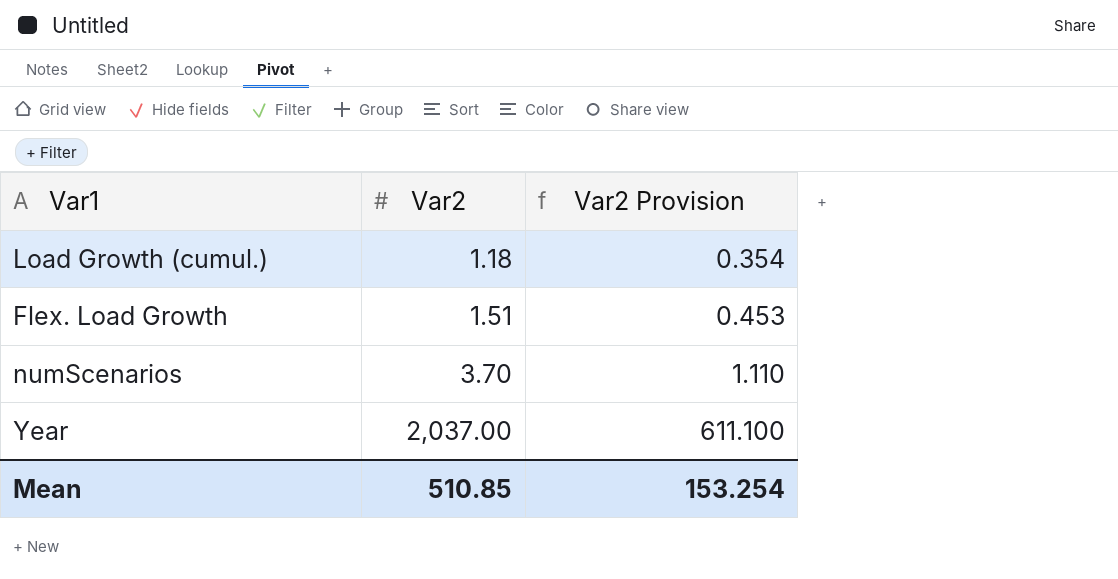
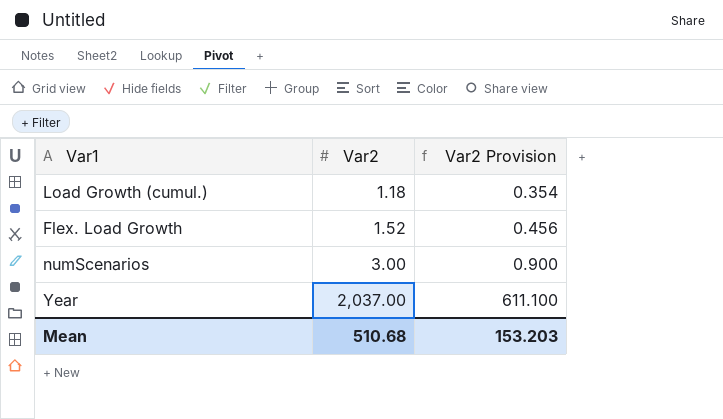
Flex. Load Growth | Var2: 1.51 -> 1.52
Flex. Load Growth | Var2 Provision: 0.453 -> 0.456
numScenarios | Var2: 3.70 -> 3.00
numScenarios | Var2 Provision: 1.110 -> 0.900
Mean | Var2: 510.85 -> 510.68
Mean | Var2 Provision: 153.254 -> 153.203

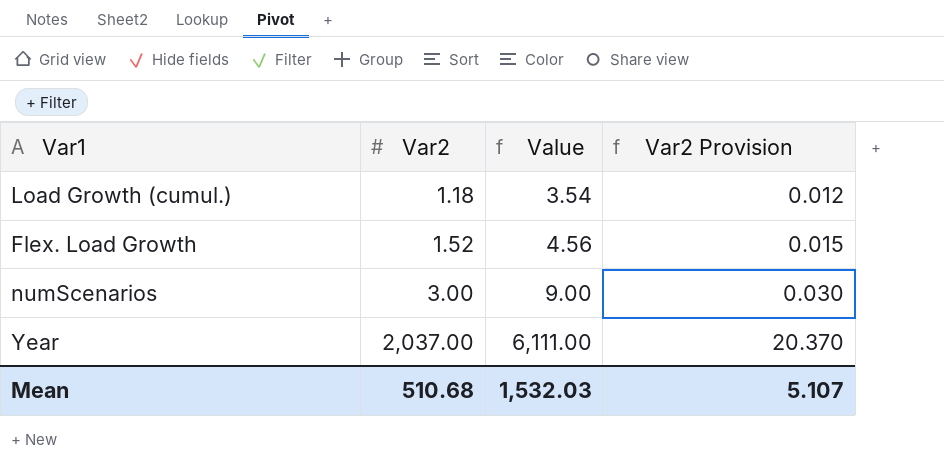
column Value | formula: none -> [Var2] * 3
column Var2 Provision | formula: [Var2] * 0.3 -> [Var2] * 0.01
Mean | Var2 Provision: 153.203 -> 5.107

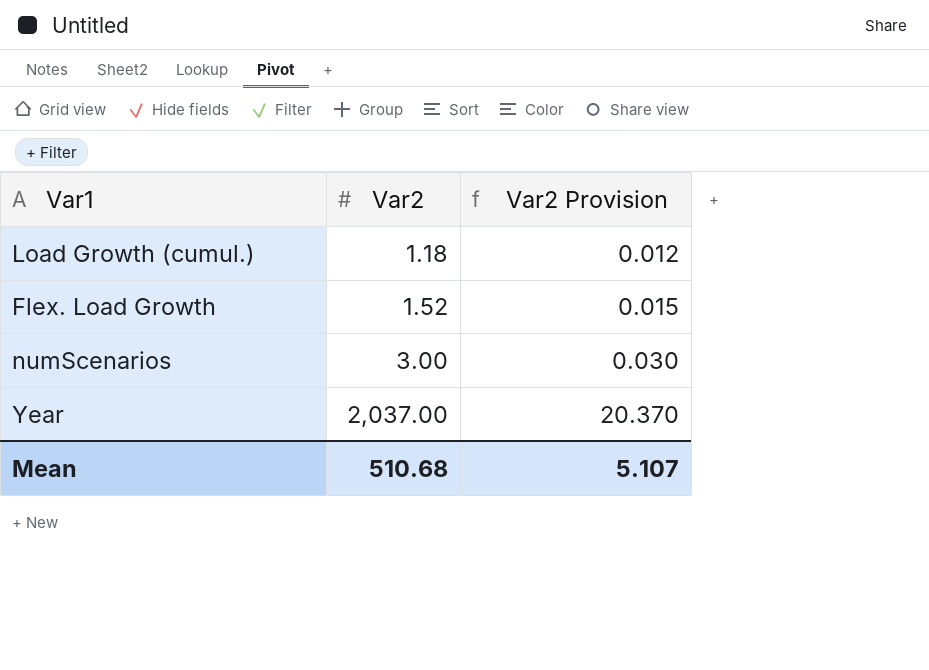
column Value | formula: [Var2] * 3 -> none

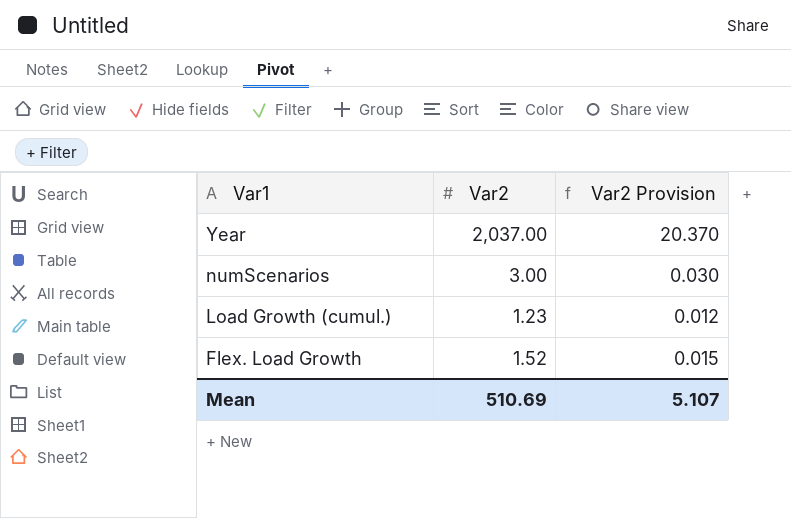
row order: Var2 ascending -> Var1 descending
Load Growth (cumul.) | Var2: 1.18 -> 1.23
Mean | Var2: 510.68 -> 510.69

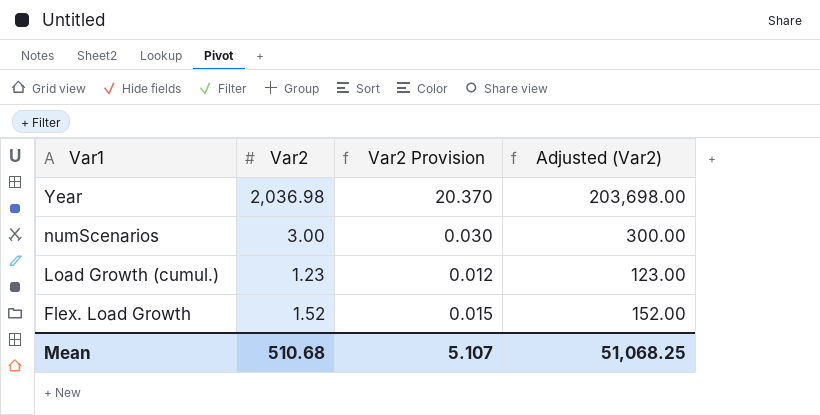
column Adjusted (Var2) | formula: none -> [Var2] * 100
Year | Var2: 2,037.00 -> 2,036.98
Mean | Var2: 510.69 -> 510.68

